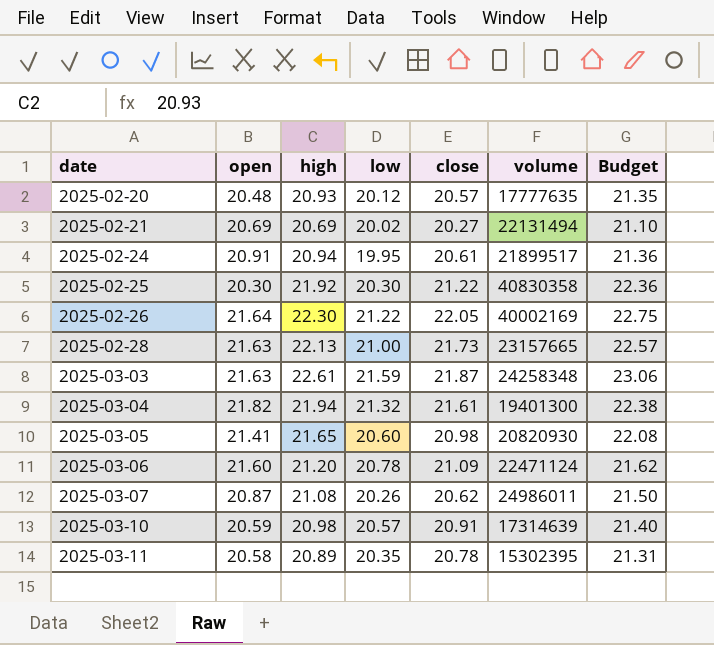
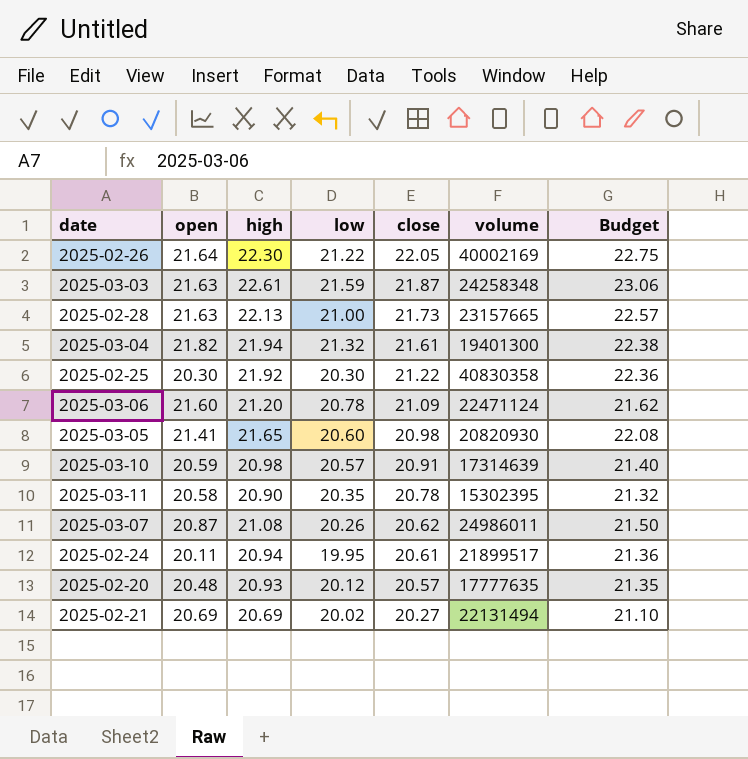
row order: date ascending -> close descending
2025-03-11 | high: 20.89 -> 20.90
2025-03-11 | Budget: 21.31 -> 21.32
2025-02-24 | open: 20.91 -> 20.11

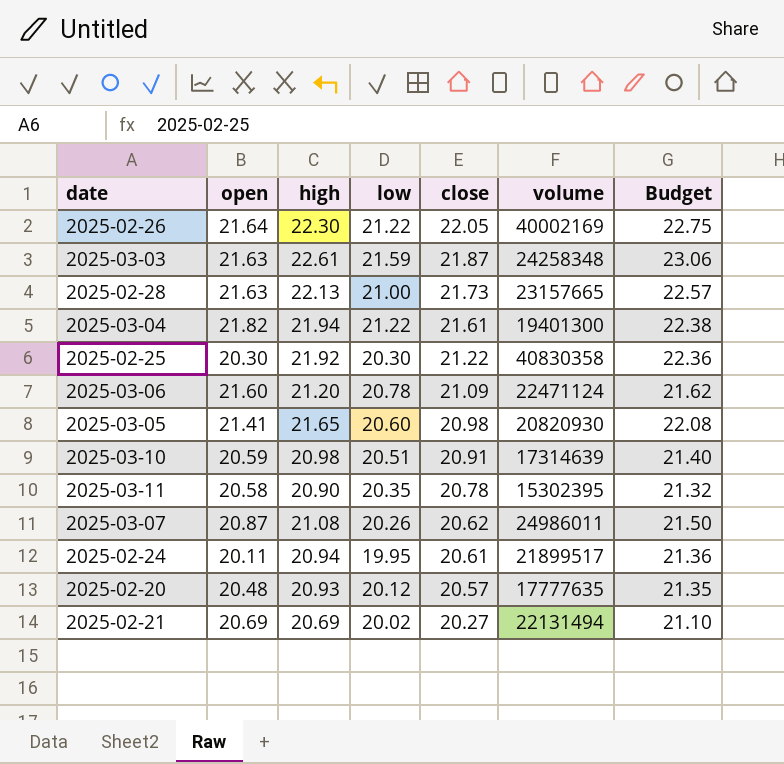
2025-03-04 | low: 21.32 -> 21.22
2025-03-10 | low: 20.57 -> 20.51

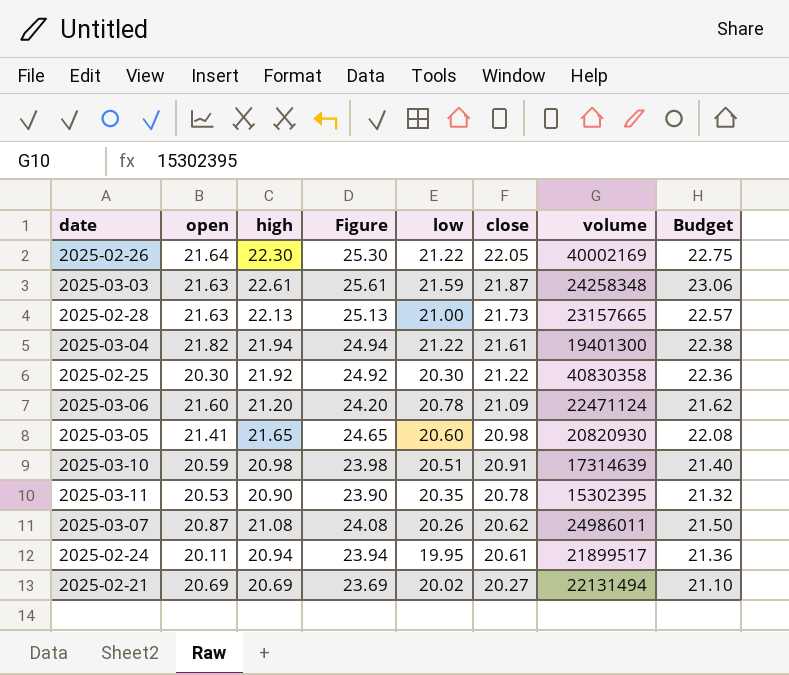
column Figure | formula: none -> [high] + 3
row 2025-02-20: 20.48 | 20.93 | 20.12 | 20.57 | 17777635 | 21.35 -> none
2025-03-11 | open: 20.58 -> 20.53

